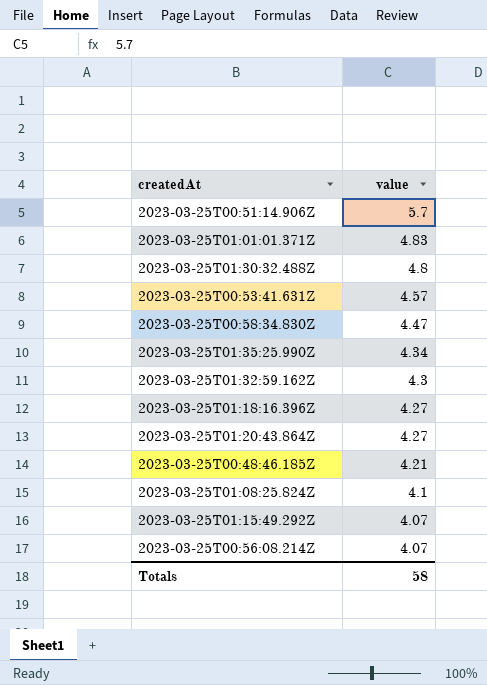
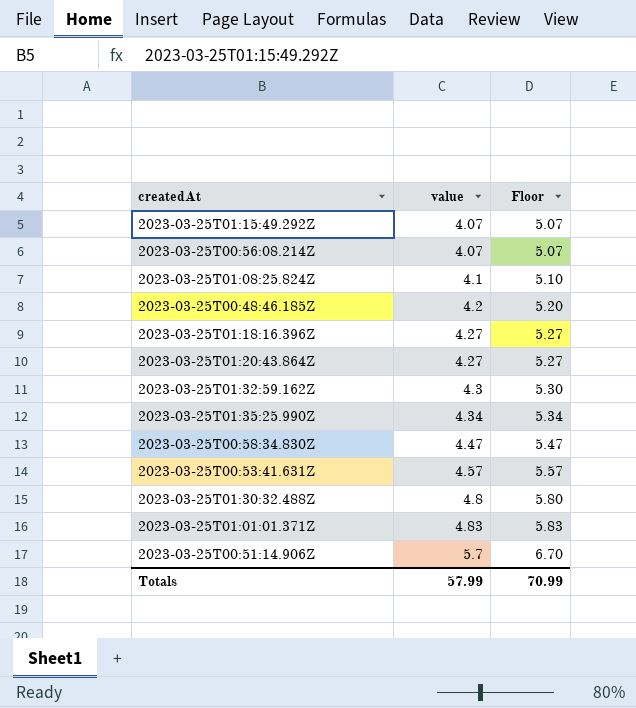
row order: value descending -> value ascending
column Floor | formula: none -> [value] + 1
2023-03-25T00:48:46.185Z | value: 4.21 -> 4.2
Totals | value: 58 -> 57.99

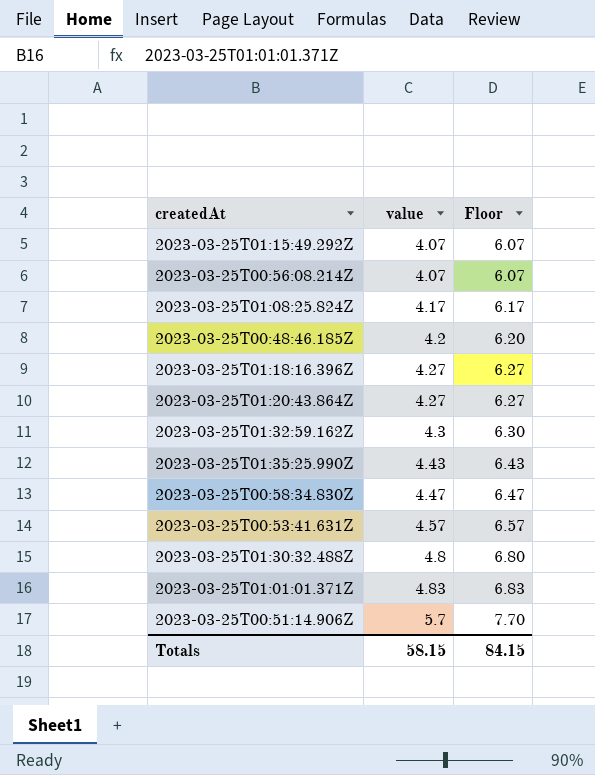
column Floor | formula: [value] + 1 -> [value] + 2
2023-03-25T01:08:25.824Z | value: 4.1 -> 4.17
2023-03-25T01:35:25.990Z | value: 4.34 -> 4.43
Totals | value: 57.99 -> 58.15
Totals | Floor: 70.99 -> 84.15

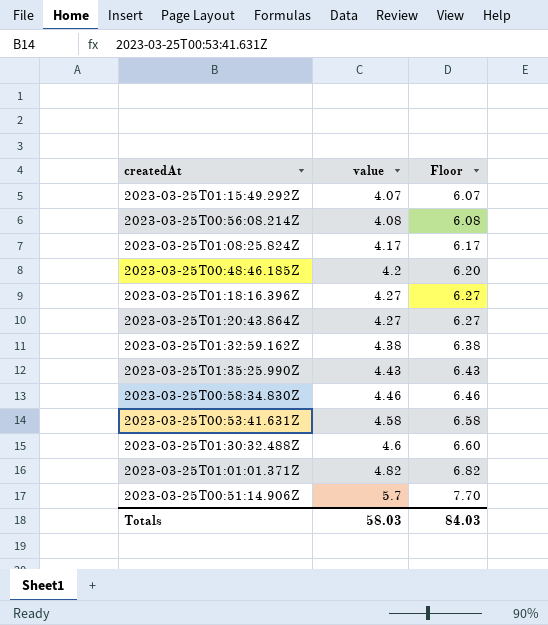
2023-03-25T00:56:08.214Z | value: 4.07 -> 4.08
2023-03-25T00:56:08.214Z | Floor: 6.07 -> 6.08
2023-03-25T01:32:59.162Z | value: 4.3 -> 4.38
2023-03-25T01:32:59.162Z | Floor: 6.30 -> 6.38
2023-03-25T00:58:34.830Z | value: 4.47 -> 4.46
2023-03-25T00:58:34.830Z | Floor: 6.47 -> 6.46
2023-03-25T00:53:41.631Z | value: 4.57 -> 4.58
2023-03-25T00:53:41.631Z | Floor: 6.57 -> 6.58
2023-03-25T01:30:32.488Z | value: 4.8 -> 4.6
2023-03-25T01:30:32.488Z | Floor: 6.80 -> 6.60
2023-03-25T01:01:01.371Z | value: 4.83 -> 4.82
2023-03-25T01:01:01.371Z | Floor: 6.83 -> 6.82
Totals | value: 58.15 -> 58.03
Totals | Floor: 84.15 -> 84.03

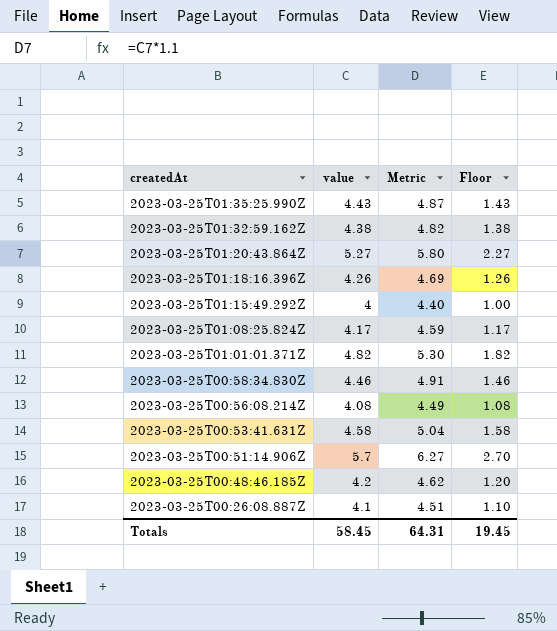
row order: value ascending -> createdAt descending
column Metric | formula: none -> [value] * 1.1
column Floor | formula: [value] + 2 -> [value] - 3
row 2023-03-25T01:30:32.488Z: 4.6 | 6.60 -> none
2023-03-25T01:20:43.864Z | value: 4.27 -> 5.27
2023-03-25T01:18:16.396Z | value: 4.27 -> 4.26
2023-03-25T01:15:49.292Z | value: 4.07 -> 4
row 2023-03-25T00:26:08.887Z: none -> 4.1 | 4.51 | 1.10
Totals | value: 58.03 -> 58.45
Totals | Floor: 84.03 -> 19.45

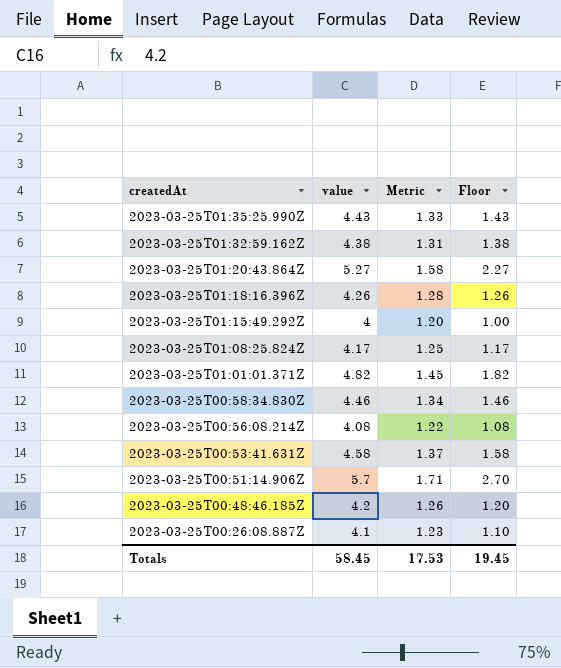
column Metric | formula: [value] * 1.1 -> [value] * 0.3
Totals | Metric: 64.31 -> 17.53

